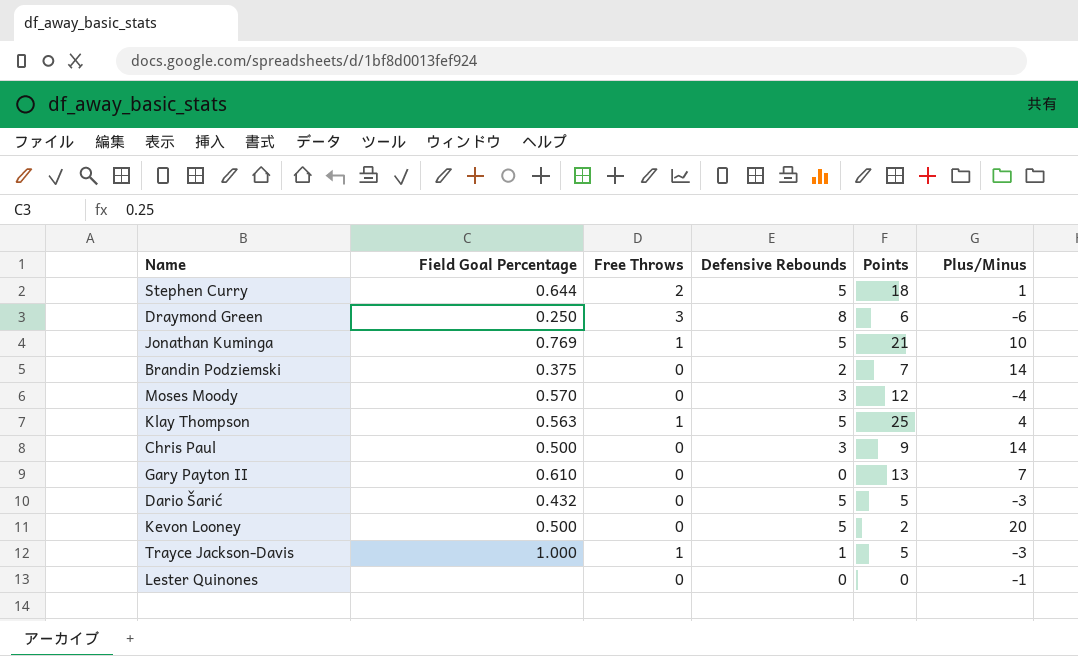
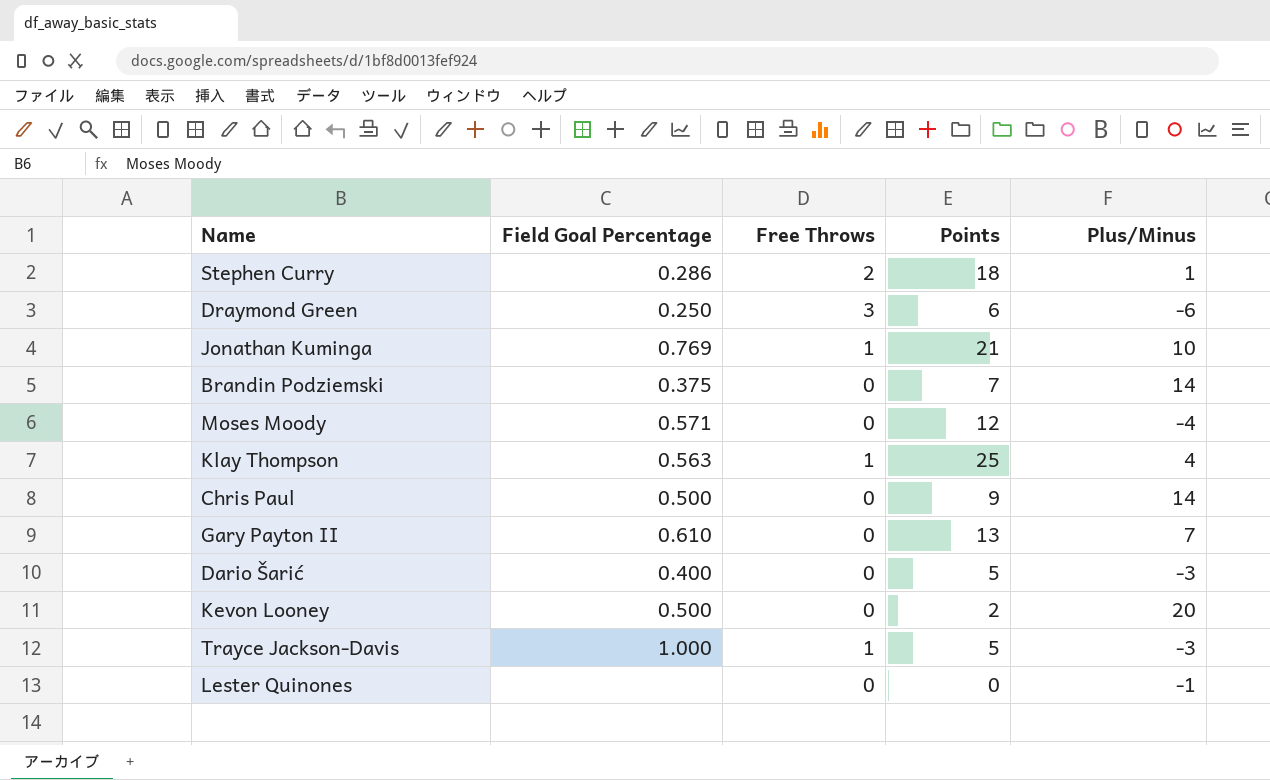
column Defensive Rebounds | position: 4 -> none
Stephen Curry | Field Goal Percentage: 0.644 -> 0.286
Moses Moody | Field Goal Percentage: 0.570 -> 0.571
Dario Šarić | Field Goal Percentage: 0.432 -> 0.400

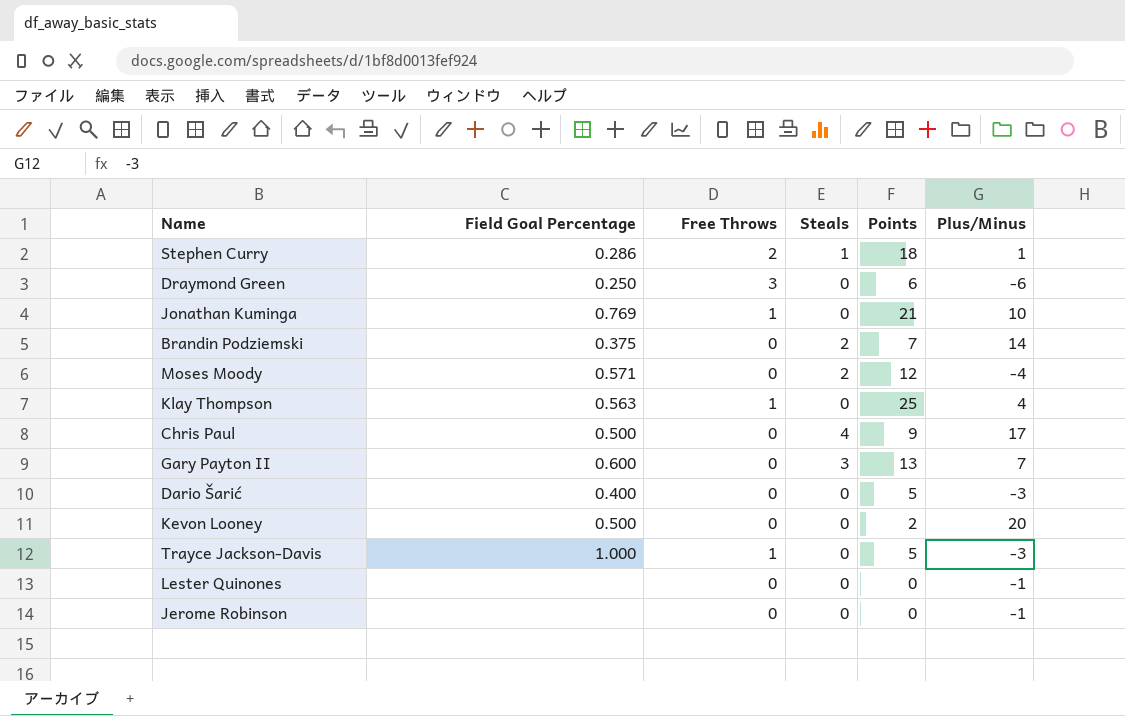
column Steals | position: none -> 4
Chris Paul | Plus/Minus: 14 -> 17
Gary Payton II | Field Goal Percentage: 0.610 -> 0.600
row Jerome Robinson: none -> none | 0 | 0 | 0 | -1

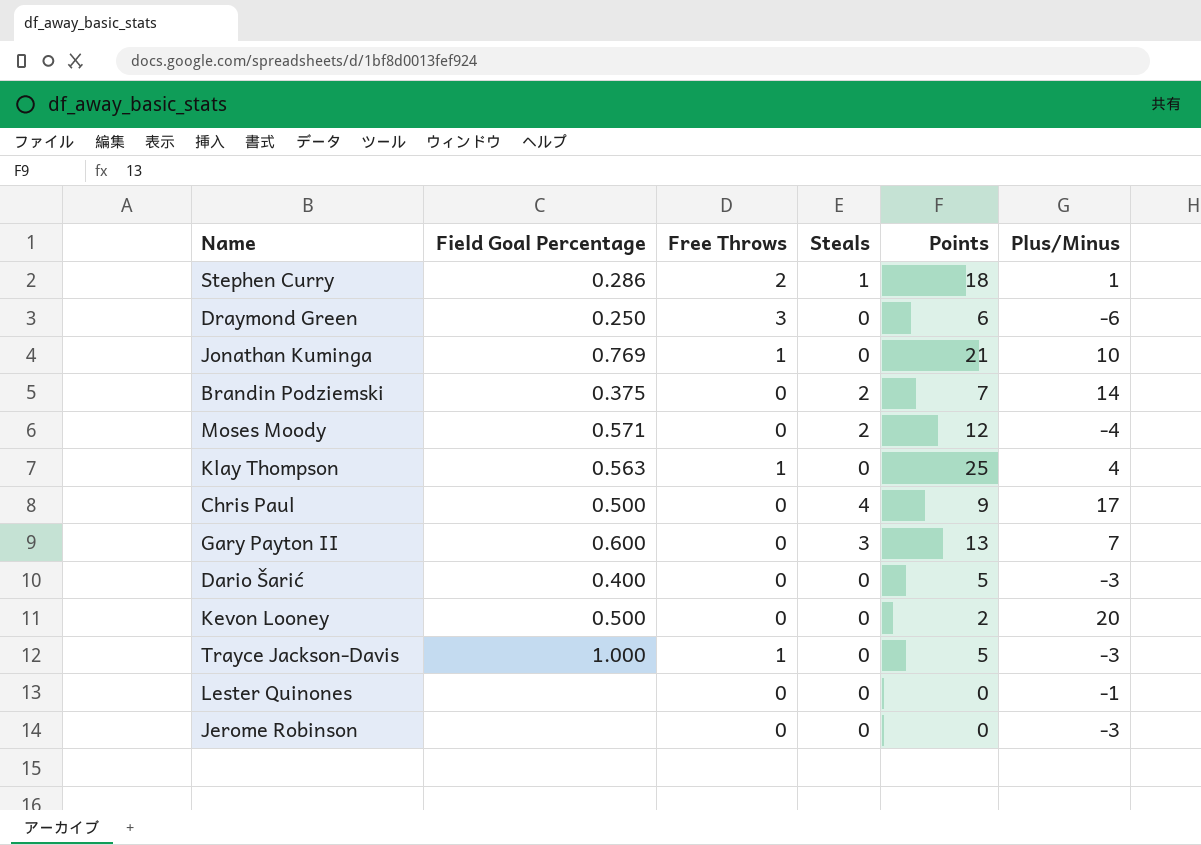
Jerome Robinson | Plus/Minus: -1 -> -3

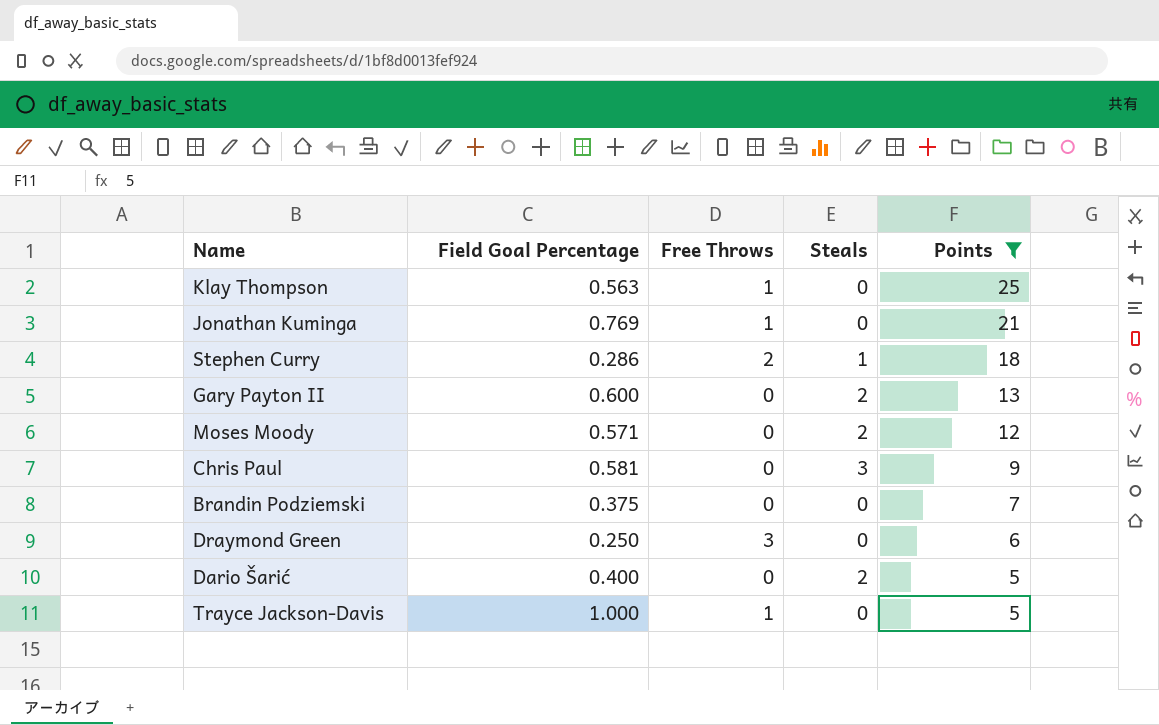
filter: none -> Points >= 5
row order: none -> Points descending
column Plus/Minus | position: 6 -> none
Gary Payton II | Steals: 3 -> 2
Chris Paul | Field Goal Percentage: 0.500 -> 0.581
Chris Paul | Steals: 4 -> 3
Brandin Podziemski | Steals: 2 -> 0
Dario Šarić | Steals: 0 -> 2

